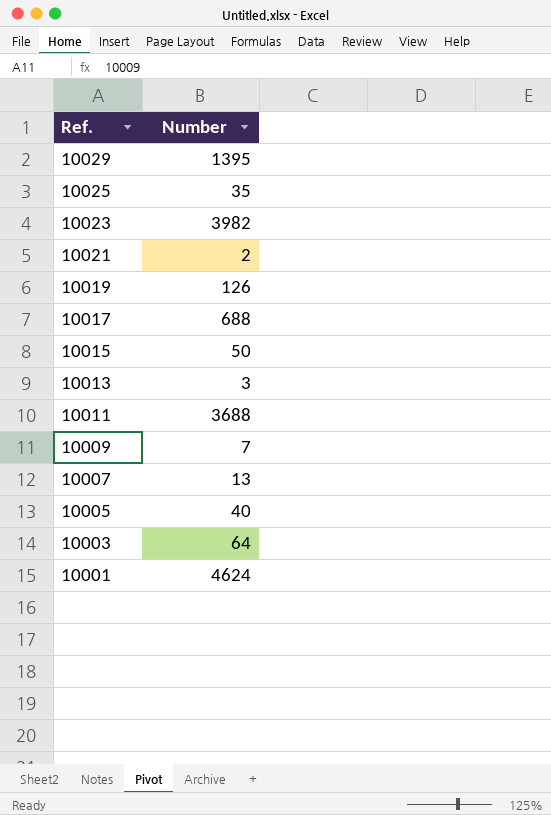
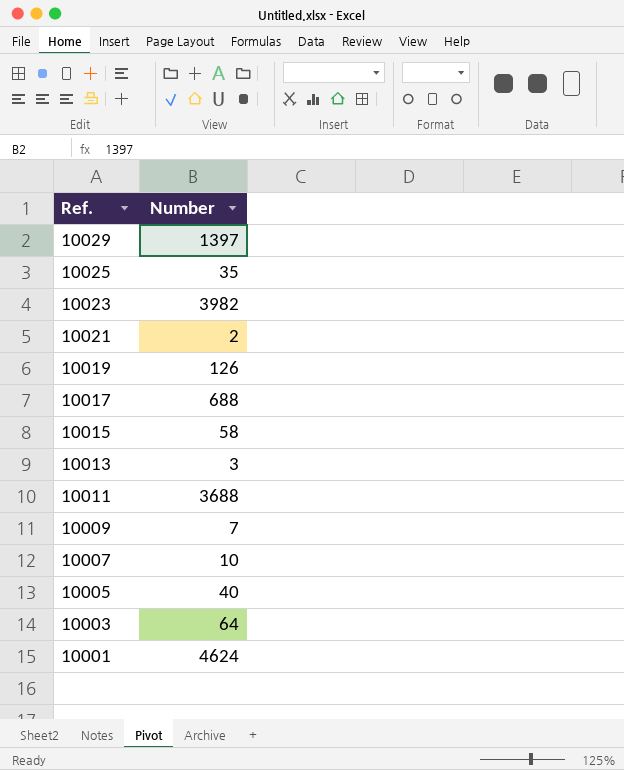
10029 | Number: 1395 -> 1397
10015 | Number: 50 -> 58
10007 | Number: 13 -> 10

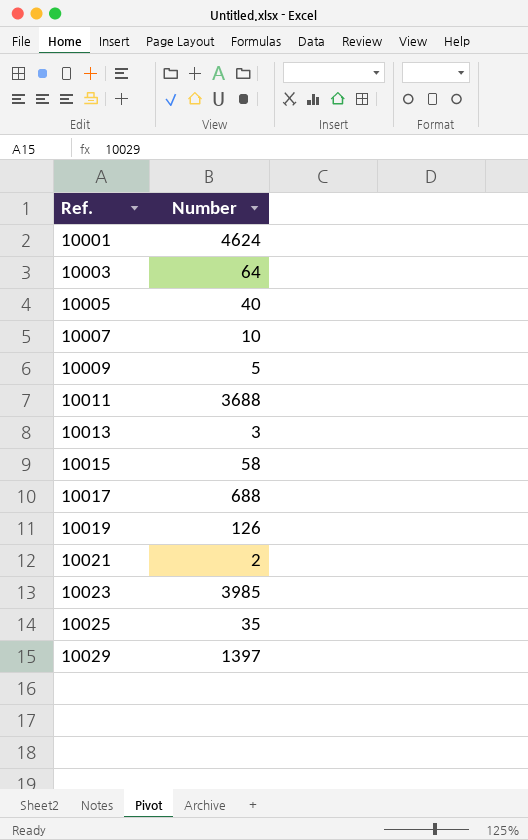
row order: Ref. descending -> Ref. ascending
10009 | Number: 7 -> 5
10023 | Number: 3982 -> 3985

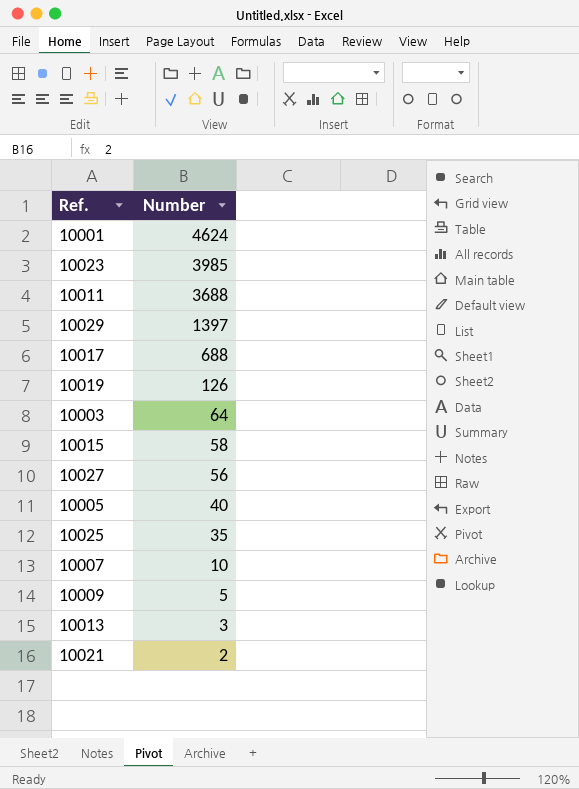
row order: Ref. ascending -> Number descending
row 10027: none -> 56

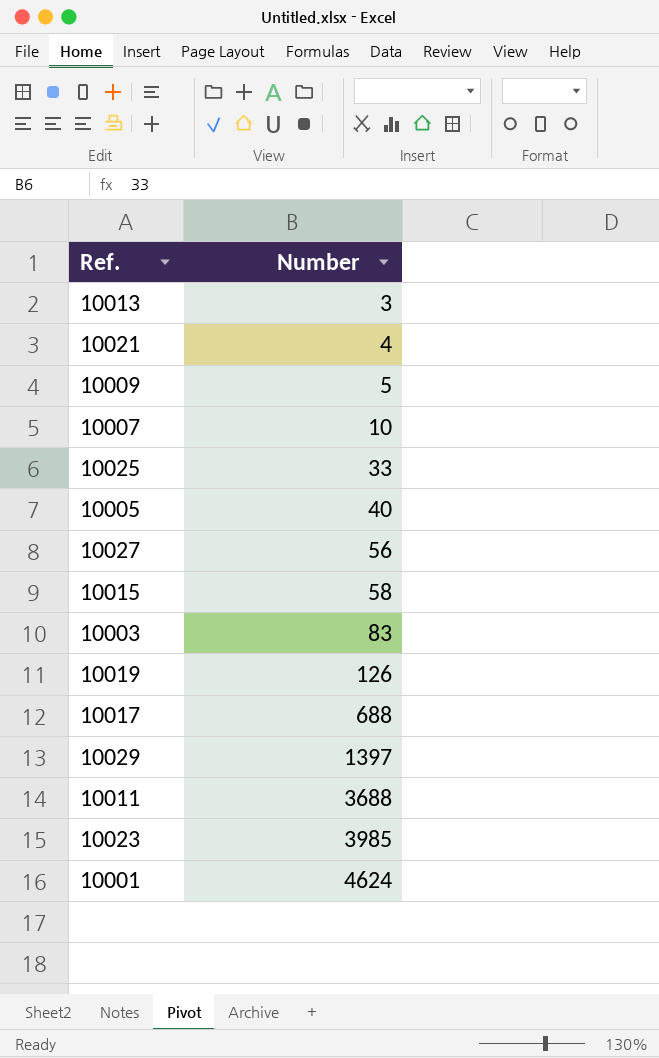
row order: Number descending -> Number ascending
10021 | Number: 2 -> 4
10025 | Number: 35 -> 33
10003 | Number: 64 -> 83

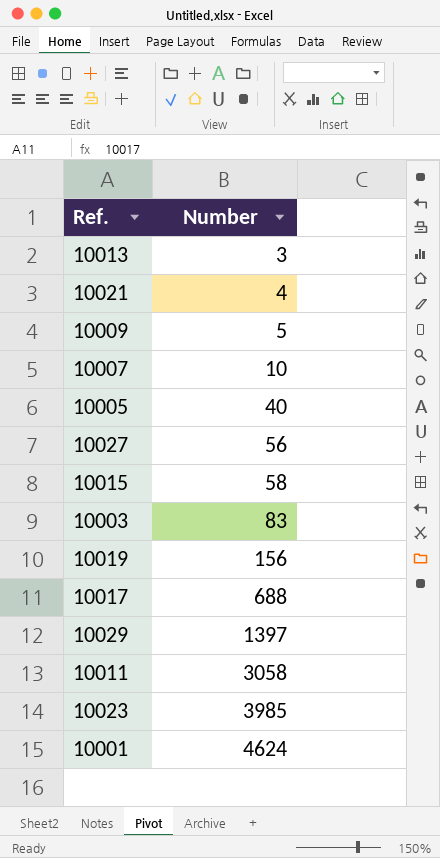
row 10025: 33 -> none
10019 | Number: 126 -> 156
10011 | Number: 3688 -> 3058

